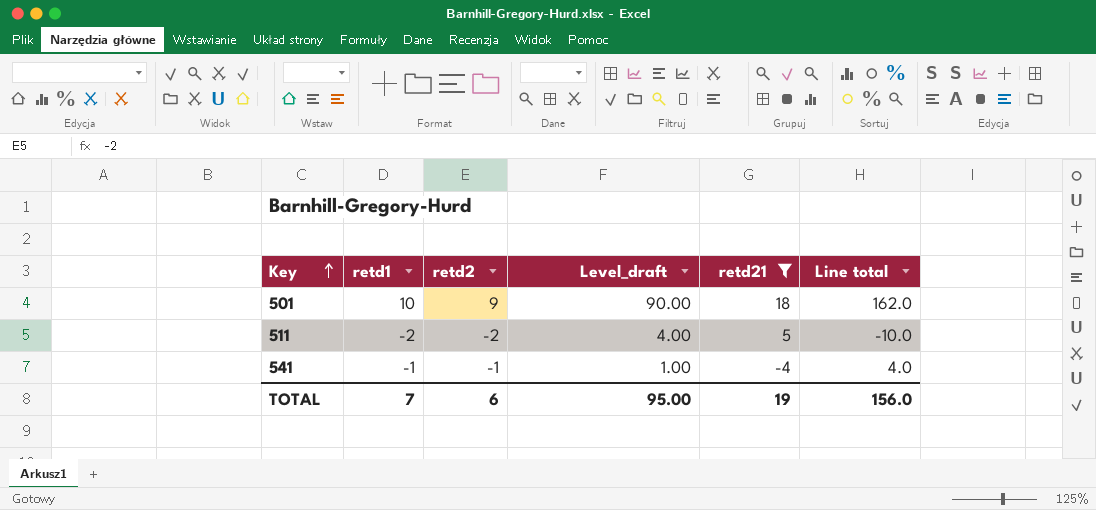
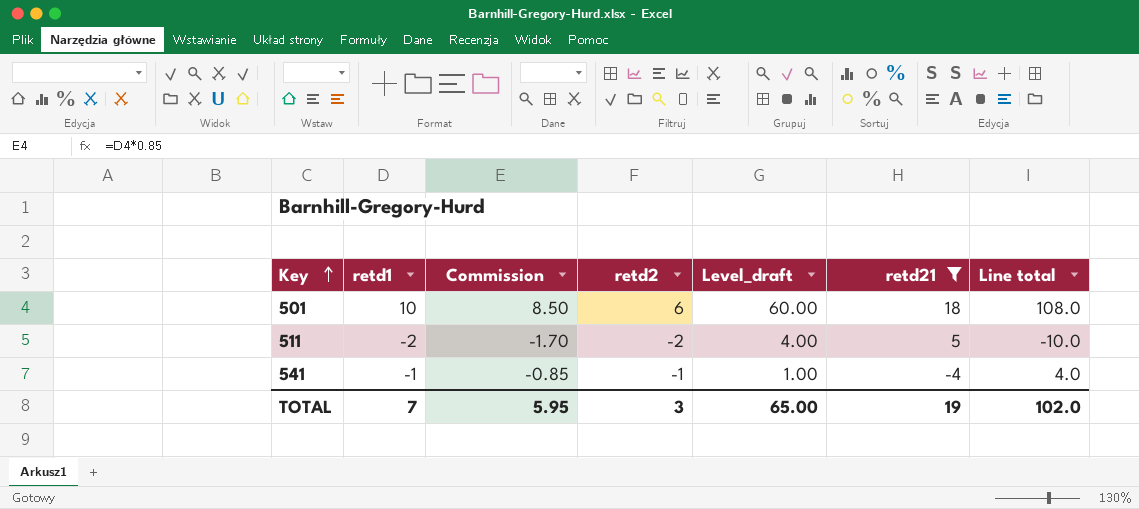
column Commission | formula: none -> [retd1] * 0.85
501 | retd2: 9 -> 6
501 | Level_draft: 90.00 -> 60.00
501 | Line total: 162.0 -> 108.0
TOTAL | retd2: 6 -> 3
TOTAL | Level_draft: 95.00 -> 65.00
TOTAL | Line total: 156.0 -> 102.0

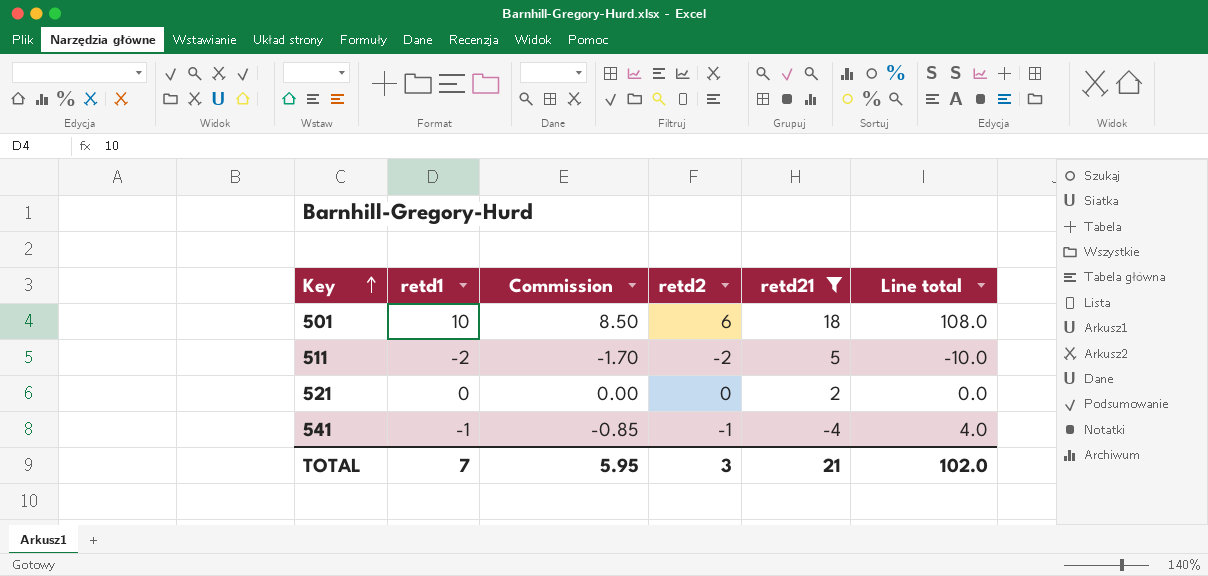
column Level_draft | formula: [retd1] * [retd2] -> none
row 521: none -> 0 | 0.00 | 0 | 2 | 0.0
TOTAL | retd21: 19 -> 21

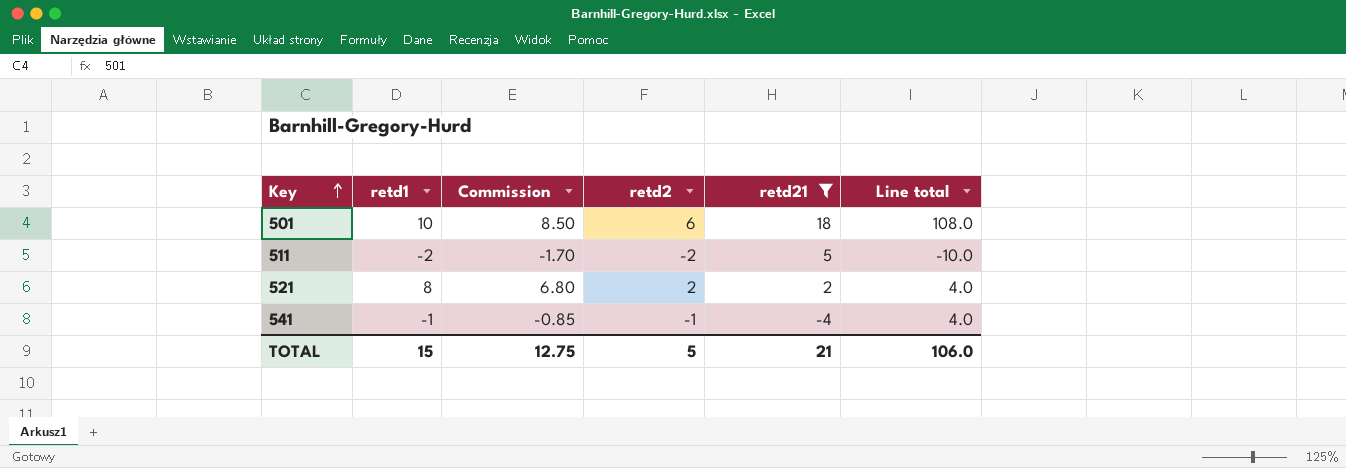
521 | retd1: 0 -> 8
521 | Commission: 0.00 -> 6.80
521 | retd2: 0 -> 2
521 | Line total: 0.0 -> 4.0
TOTAL | retd1: 7 -> 15
TOTAL | Commission: 5.95 -> 12.75
TOTAL | retd2: 3 -> 5
TOTAL | Line total: 102.0 -> 106.0

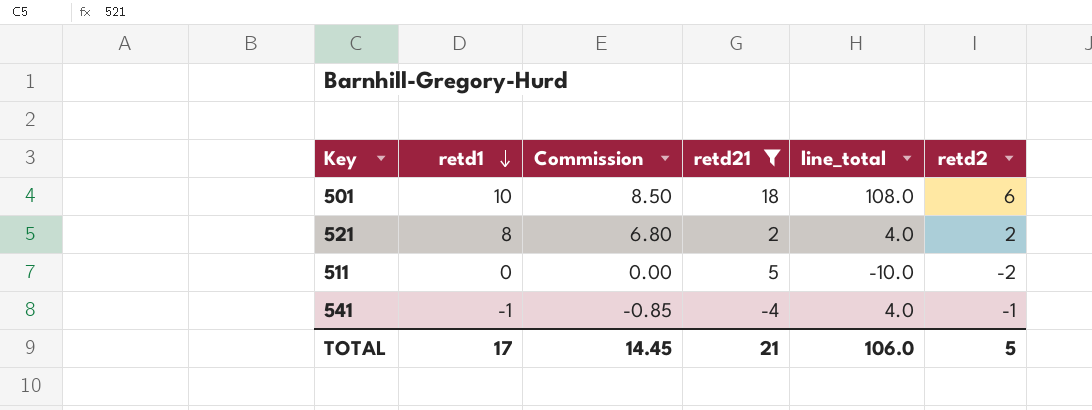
row order: Key ascending -> retd1 descending
column name: Line total -> line_total
column retd2 | position: 4 -> 6
511 | retd1: -2 -> 0
511 | Commission: -1.70 -> 0.00
TOTAL | retd1: 15 -> 17
TOTAL | Commission: 12.75 -> 14.45

